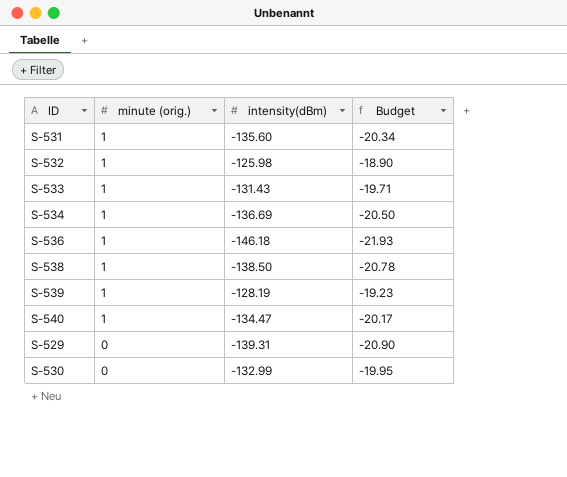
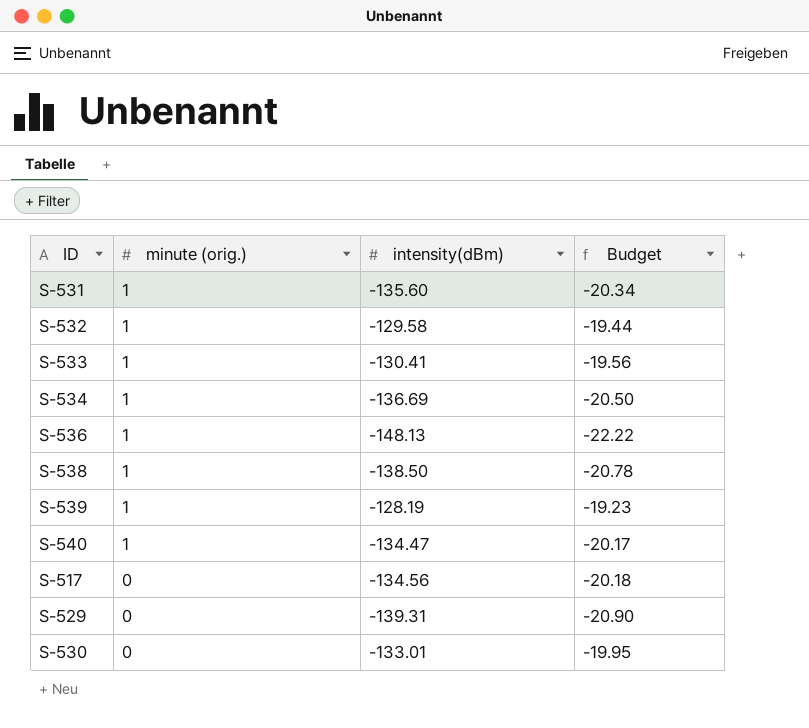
S-532 | intensity(dBm): -125.98 -> -129.58
S-532 | Budget: -18.90 -> -19.44
S-533 | intensity(dBm): -131.43 -> -130.41
S-533 | Budget: -19.71 -> -19.56
S-536 | intensity(dBm): -146.18 -> -148.13
S-536 | Budget: -21.93 -> -22.22
row S-517: none -> 0 | -134.56 | -20.18
S-530 | intensity(dBm): -132.99 -> -133.01

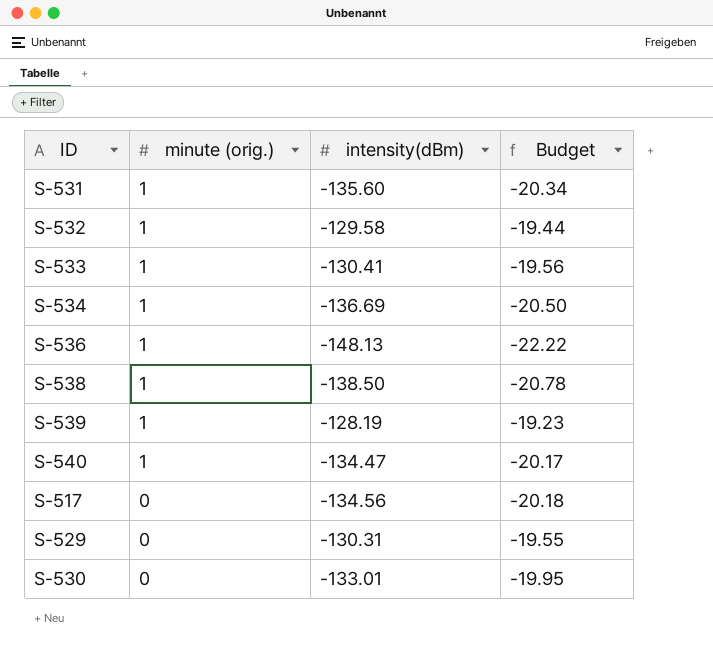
S-529 | intensity(dBm): -139.31 -> -130.31
S-529 | Budget: -20.90 -> -19.55

